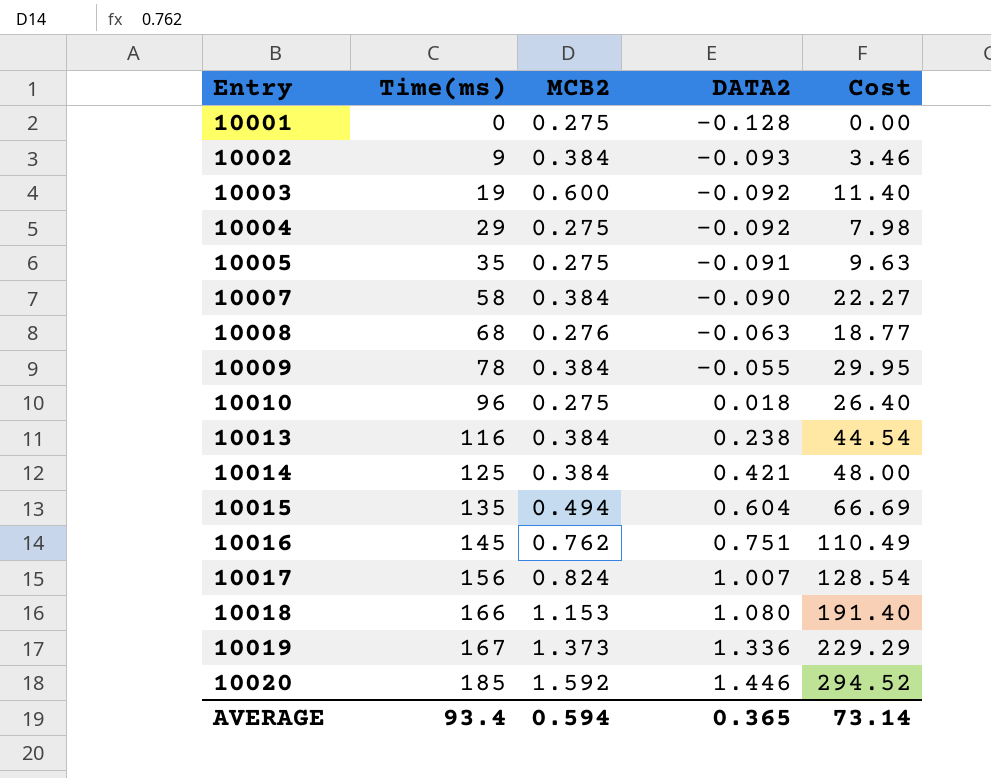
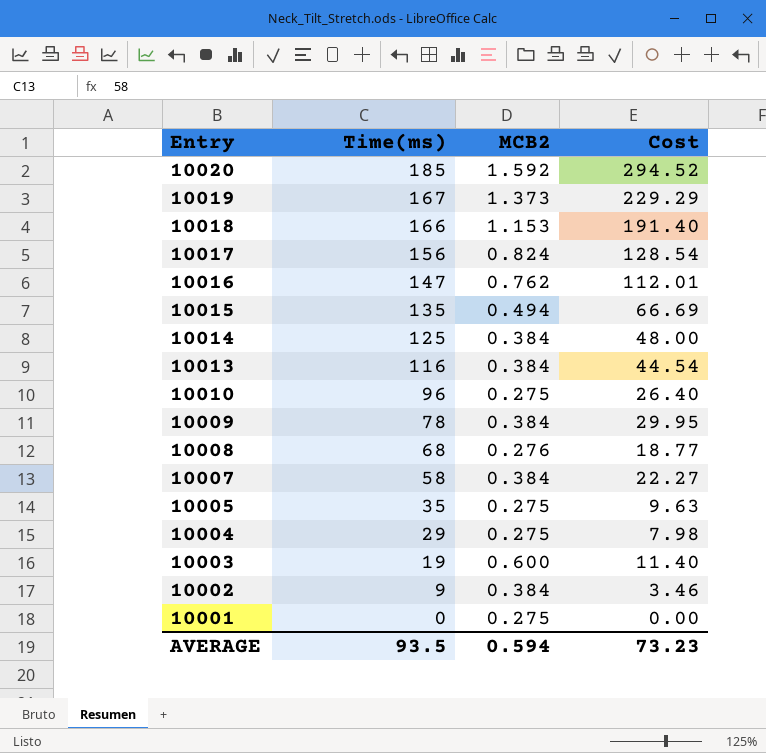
row order: Entry ascending -> Entry descending
column DATA2 | position: 4 -> none
10016 | Time(ms): 145 -> 147
10016 | Cost: 110.49 -> 112.01
AVERAGE | Time(ms): 93.4 -> 93.5
AVERAGE | Cost: 73.14 -> 73.23

